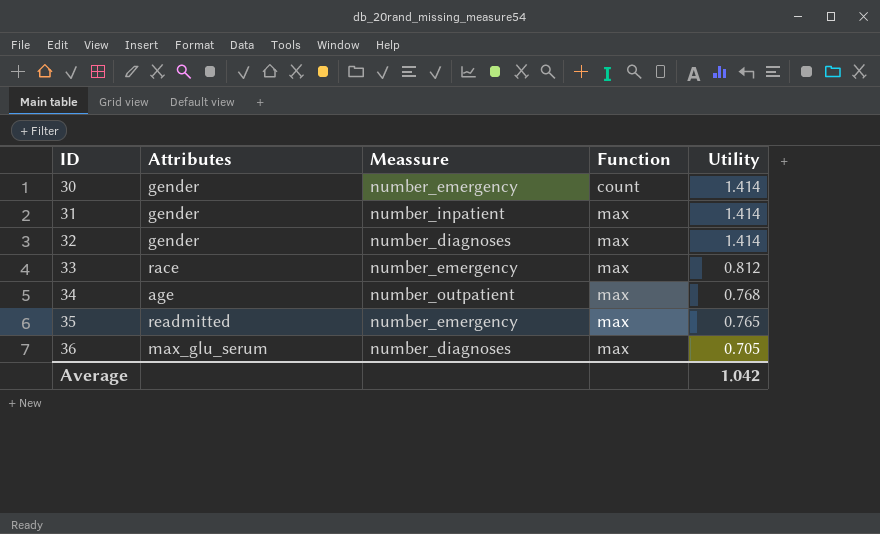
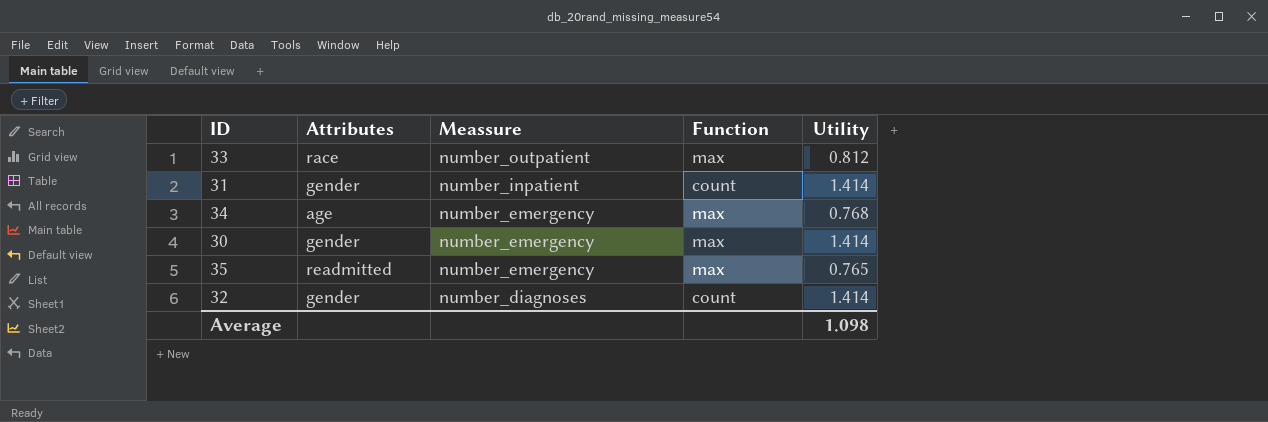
row order: ID ascending -> Meassure descending
row 36: max_glu_serum | number_diagnoses | max | 0.705 -> none
33 | Meassure: number_emergency -> number_outpatient
31 | Function: max -> count
34 | Meassure: number_outpatient -> number_emergency
30 | Function: count -> max
32 | Function: max -> count
Average | Utility: 1.042 -> 1.098

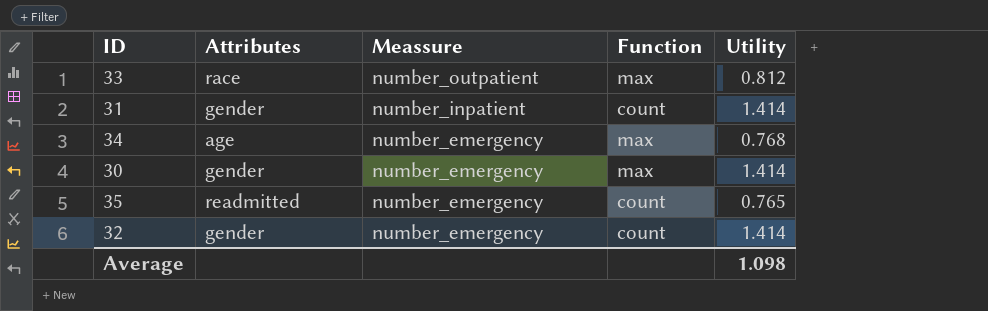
35 | Function: max -> count
32 | Meassure: number_diagnoses -> number_emergency

